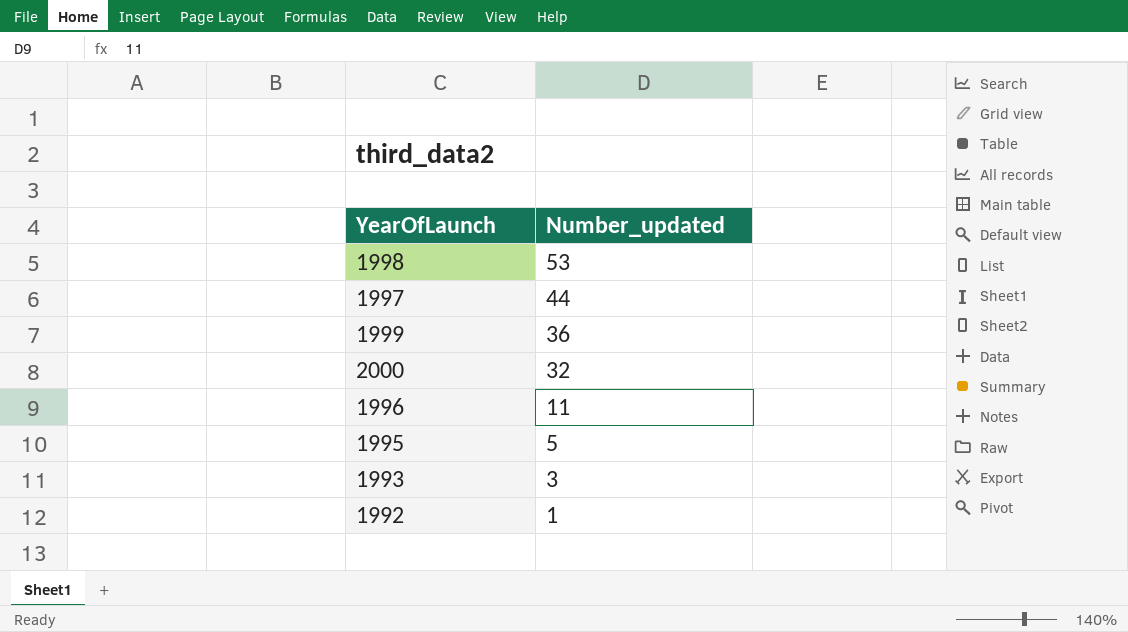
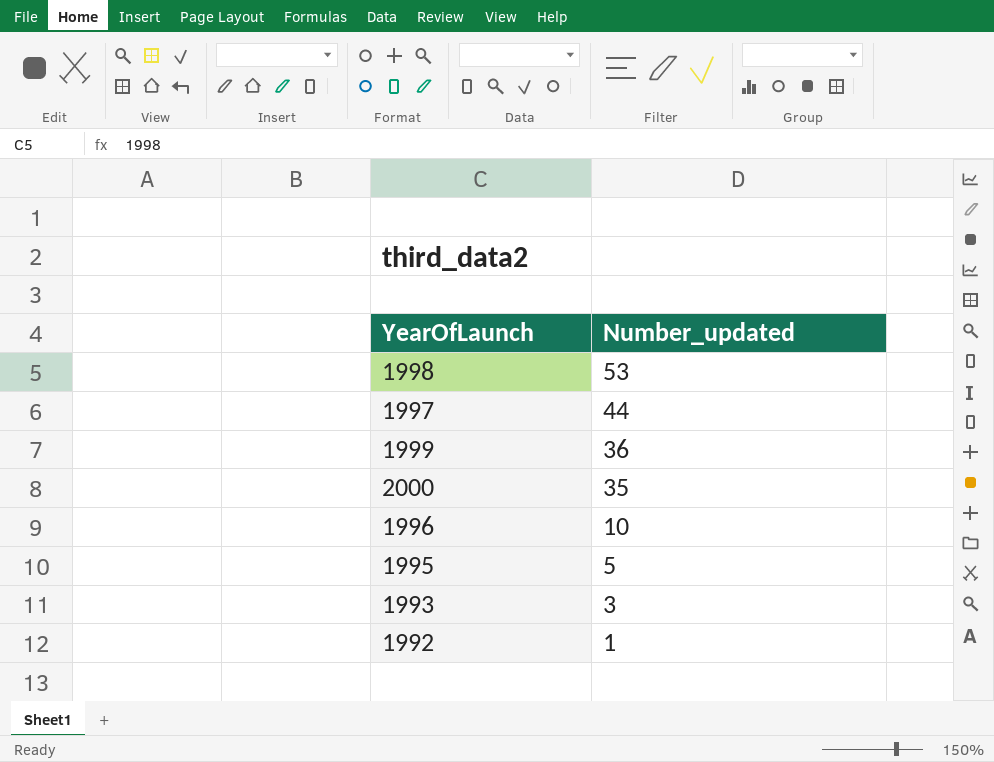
2000 | Number_updated: 32 -> 35
1996 | Number_updated: 11 -> 10

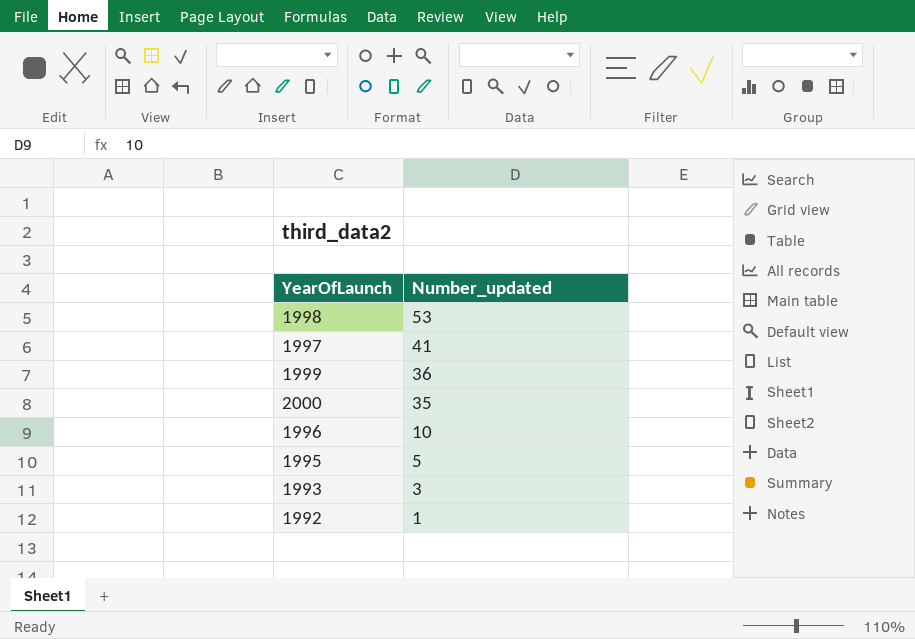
1997 | Number_updated: 44 -> 41

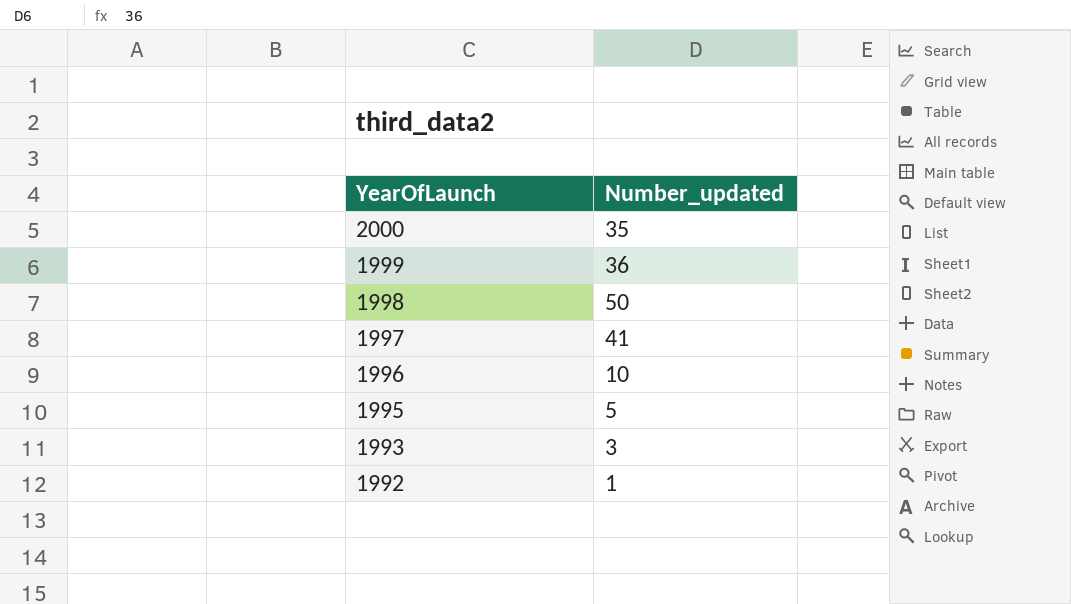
row order: Number_updated descending -> YearOfLaunch descending
1998 | Number_updated: 53 -> 50

